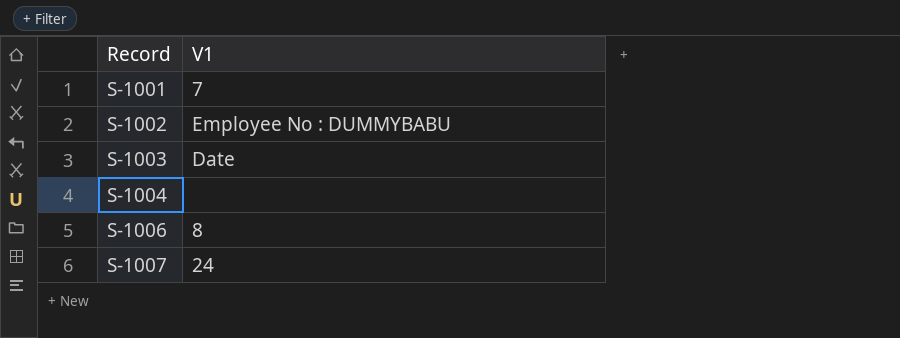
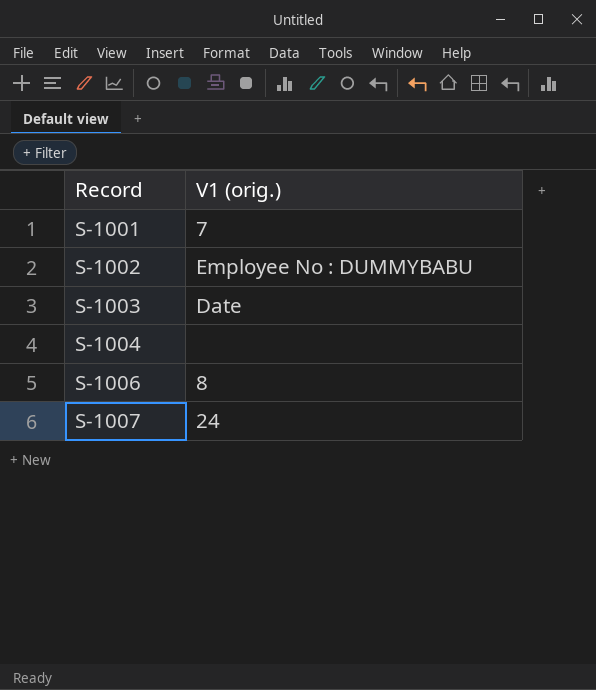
column name: V1 -> V1 (orig.)

